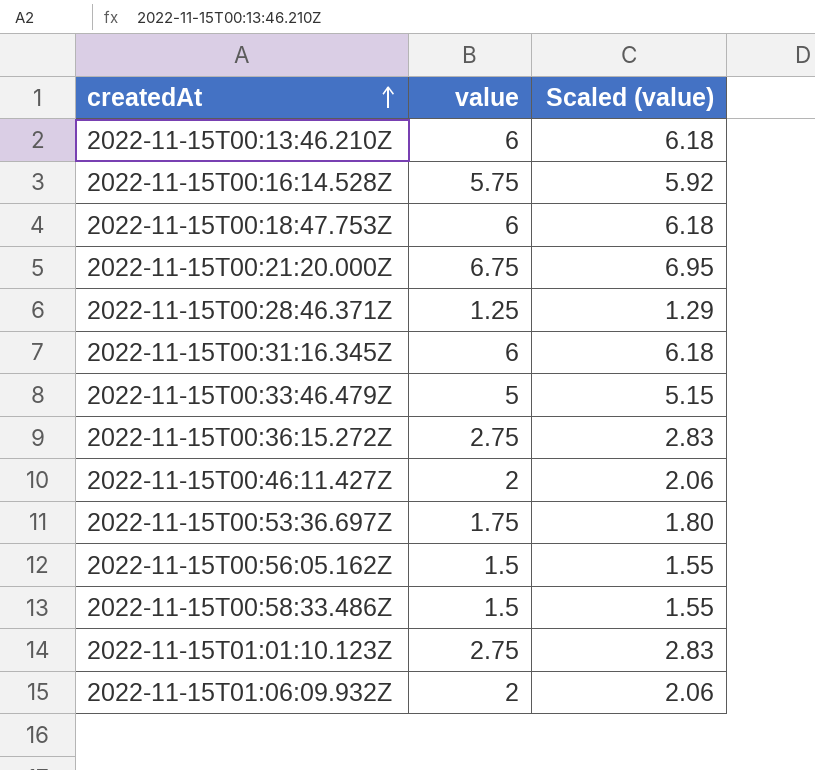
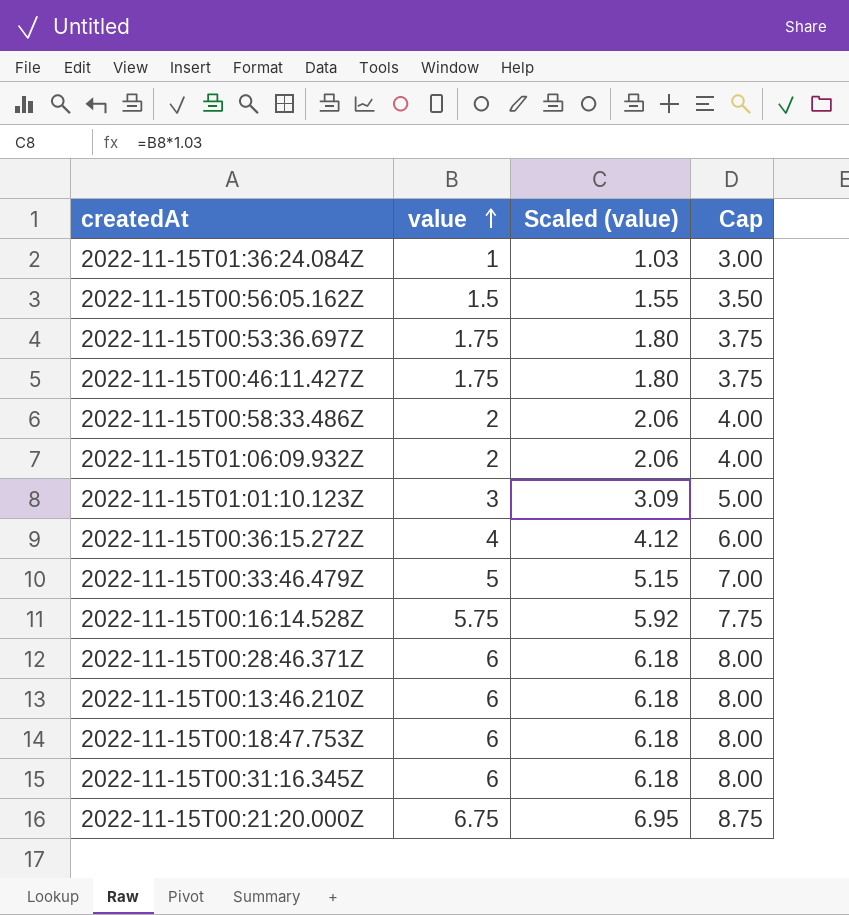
row order: createdAt ascending -> value ascending
column Cap | formula: none -> [value] + 2
row 2022-11-15T01:36:24.084Z: none -> 1 | 1.03 | 3.00
2022-11-15T00:46:11.427Z | value: 2 -> 1.75
2022-11-15T00:46:11.427Z | Scaled (value): 2.06 -> 1.80
2022-11-15T00:58:33.486Z | value: 1.5 -> 2
2022-11-15T00:58:33.486Z | Scaled (value): 1.55 -> 2.06
2022-11-15T01:01:10.123Z | value: 2.75 -> 3
2022-11-15T01:01:10.123Z | Scaled (value): 2.83 -> 3.09
2022-11-15T00:36:15.272Z | value: 2.75 -> 4
2022-11-15T00:36:15.272Z | Scaled (value): 2.83 -> 4.12
2022-11-15T00:28:46.371Z | value: 1.25 -> 6
2022-11-15T00:28:46.371Z | Scaled (value): 1.29 -> 6.18

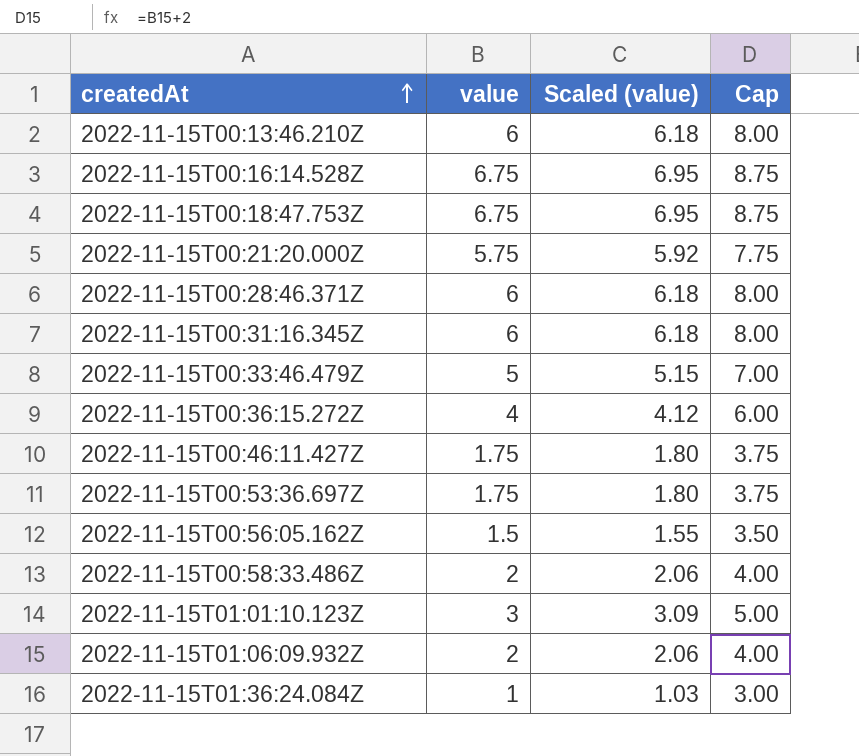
row order: value ascending -> createdAt ascending
2022-11-15T00:16:14.528Z | value: 5.75 -> 6.75
2022-11-15T00:16:14.528Z | Scaled (value): 5.92 -> 6.95
2022-11-15T00:16:14.528Z | Cap: 7.75 -> 8.75
2022-11-15T00:18:47.753Z | value: 6 -> 6.75
2022-11-15T00:18:47.753Z | Scaled (value): 6.18 -> 6.95
2022-11-15T00:18:47.753Z | Cap: 8.00 -> 8.75
2022-11-15T00:21:20.000Z | value: 6.75 -> 5.75
2022-11-15T00:21:20.000Z | Scaled (value): 6.95 -> 5.92
2022-11-15T00:21:20.000Z | Cap: 8.75 -> 7.75

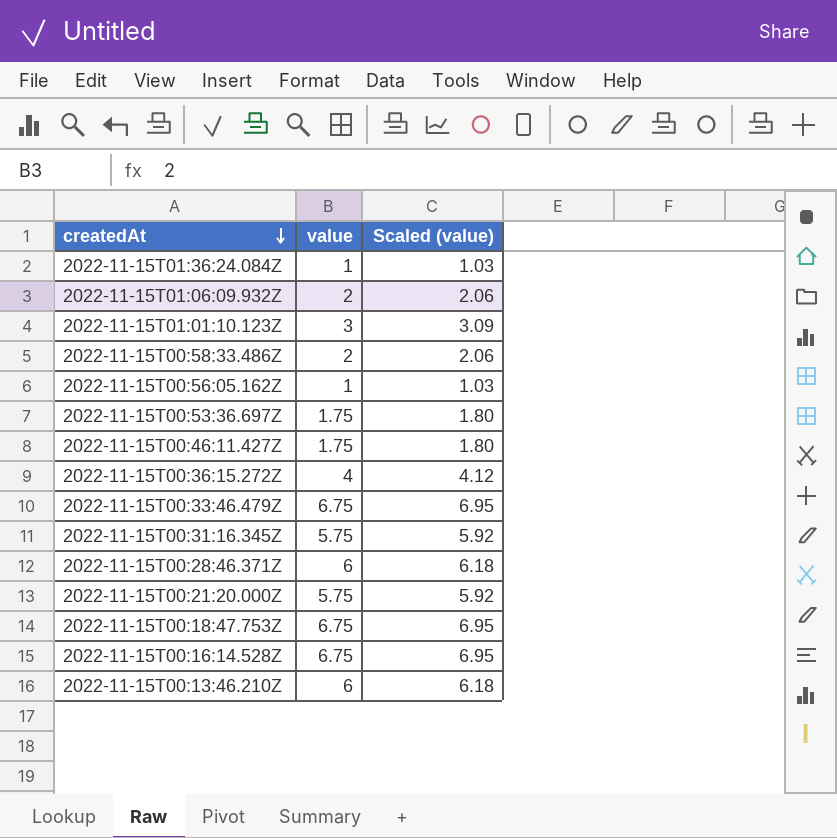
row order: createdAt ascending -> createdAt descending
column Cap | formula: [value] + 2 -> none
2022-11-15T00:56:05.162Z | value: 1.5 -> 1
2022-11-15T00:56:05.162Z | Scaled (value): 1.55 -> 1.03
2022-11-15T00:33:46.479Z | value: 5 -> 6.75
2022-11-15T00:33:46.479Z | Scaled (value): 5.15 -> 6.95
2022-11-15T00:31:16.345Z | value: 6 -> 5.75
2022-11-15T00:31:16.345Z | Scaled (value): 6.18 -> 5.92

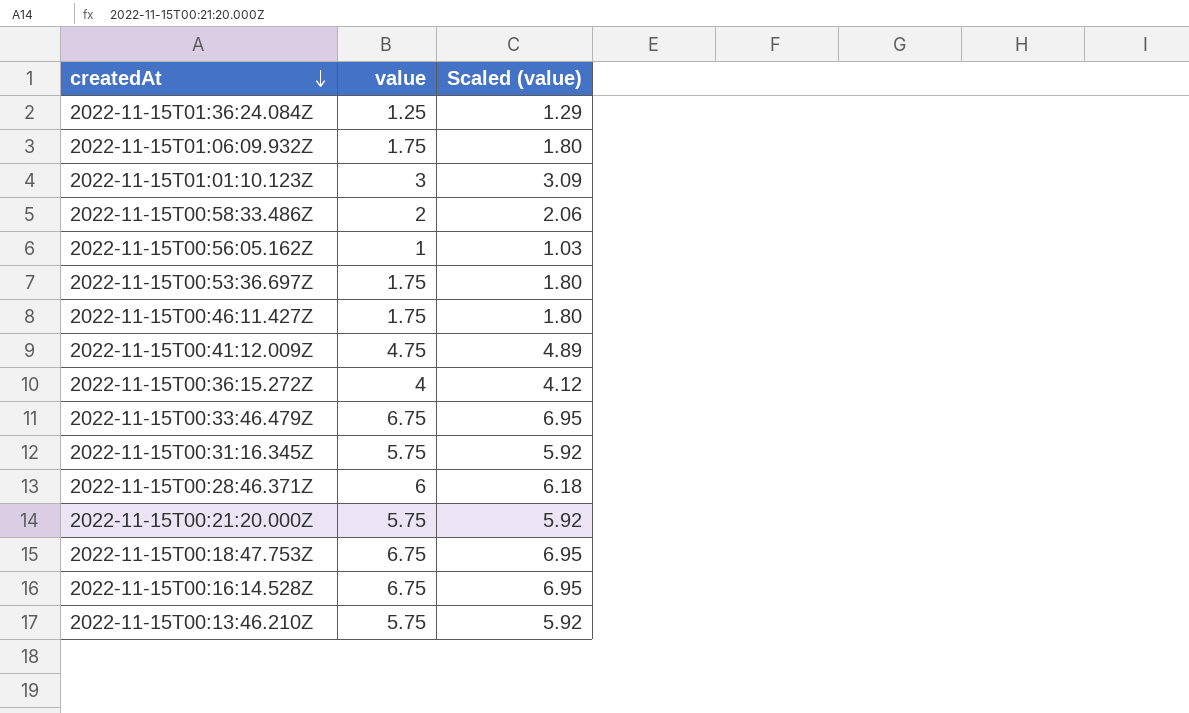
2022-11-15T01:36:24.084Z | value: 1 -> 1.25
2022-11-15T01:36:24.084Z | Scaled (value): 1.03 -> 1.29
2022-11-15T01:06:09.932Z | value: 2 -> 1.75
2022-11-15T01:06:09.932Z | Scaled (value): 2.06 -> 1.80
row 2022-11-15T00:41:12.009Z: none -> 4.75 | 4.89
2022-11-15T00:13:46.210Z | value: 6 -> 5.75
2022-11-15T00:13:46.210Z | Scaled (value): 6.18 -> 5.92

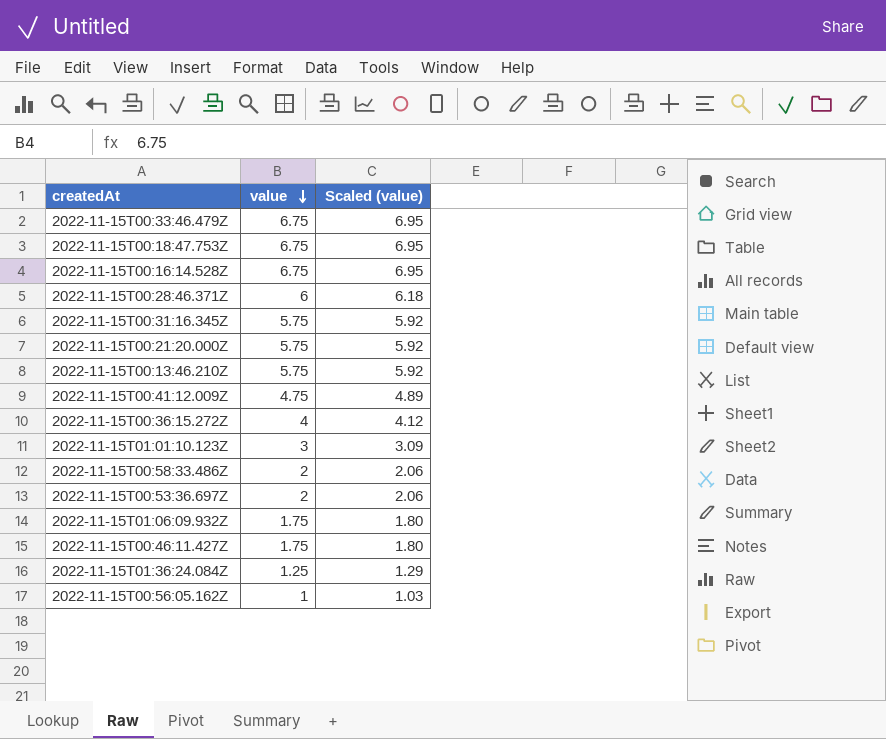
row order: createdAt descending -> value descending
2022-11-15T00:53:36.697Z | value: 1.75 -> 2
2022-11-15T00:53:36.697Z | Scaled (value): 1.80 -> 2.06

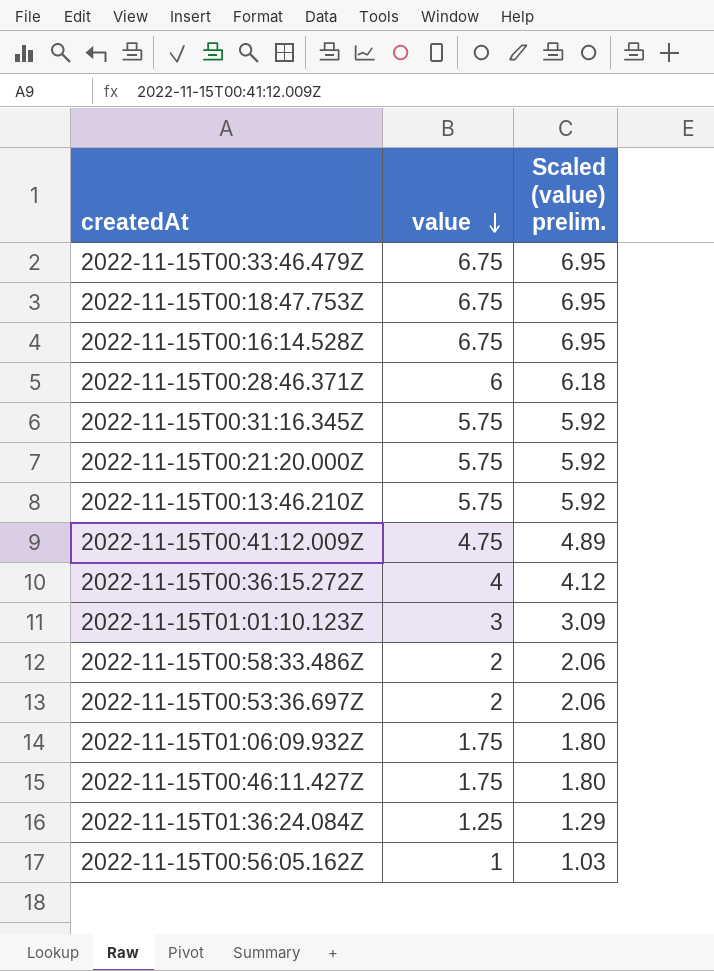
column name: Scaled (value) -> Scaled (value) prelim.

